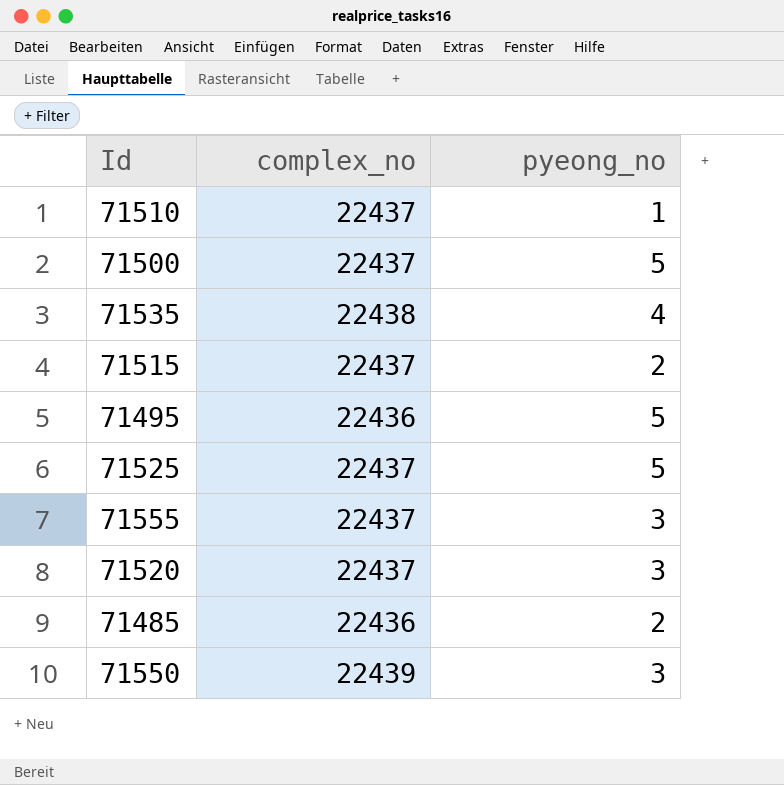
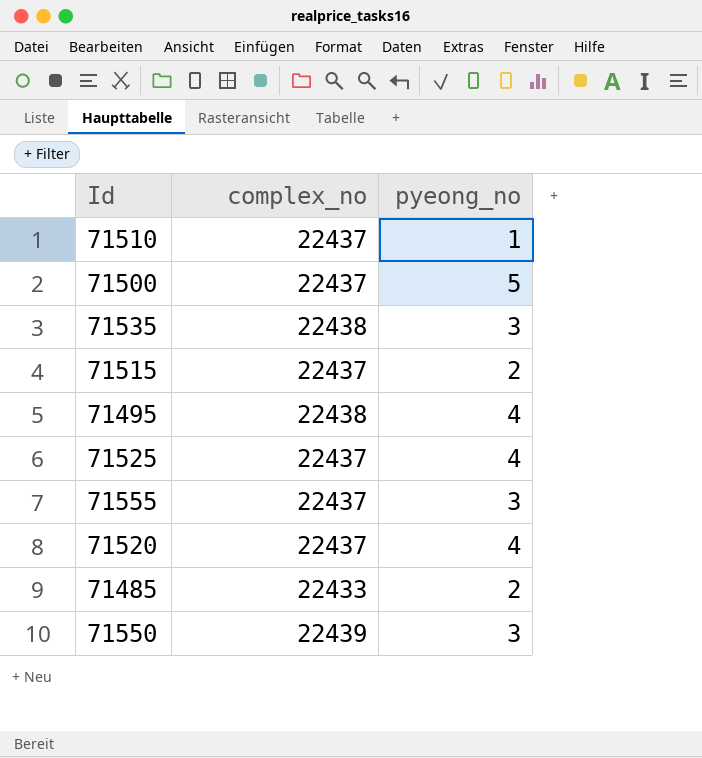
71535 | pyeong_no: 4 -> 3
71495 | complex_no: 22436 -> 22438
71495 | pyeong_no: 5 -> 4
71525 | pyeong_no: 5 -> 4
71520 | pyeong_no: 3 -> 4
71485 | complex_no: 22436 -> 22433

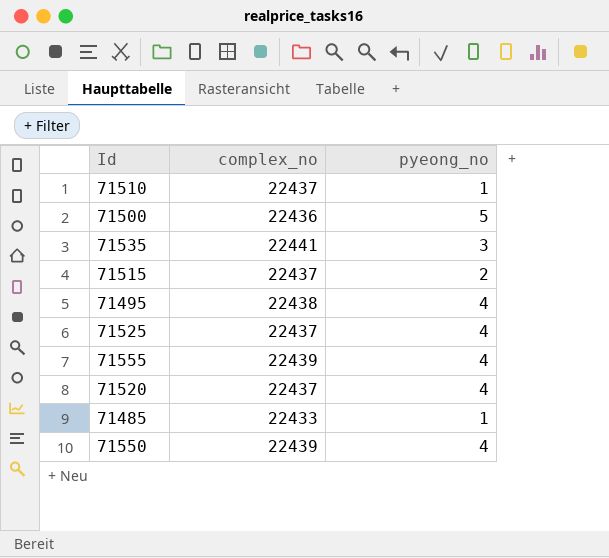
71500 | complex_no: 22437 -> 22436
71535 | complex_no: 22438 -> 22441
71555 | complex_no: 22437 -> 22439
71555 | pyeong_no: 3 -> 4
71485 | pyeong_no: 2 -> 1
71550 | pyeong_no: 3 -> 4

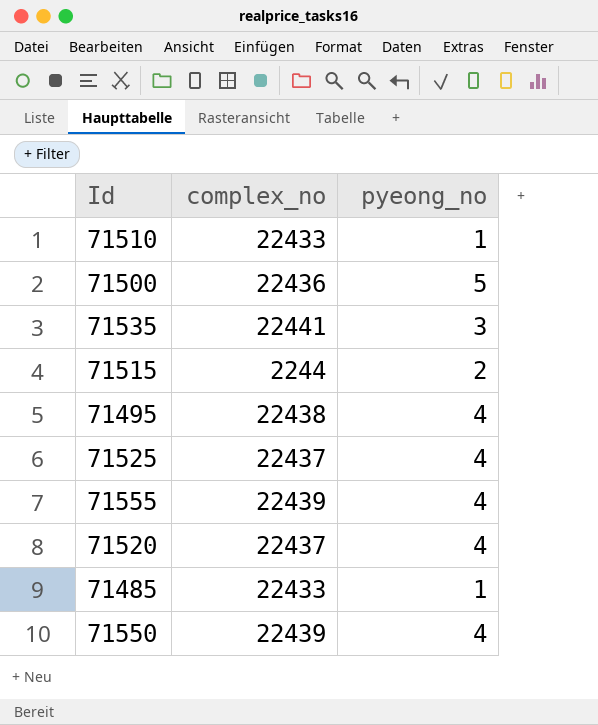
71510 | complex_no: 22437 -> 22433
71515 | complex_no: 22437 -> 2244

